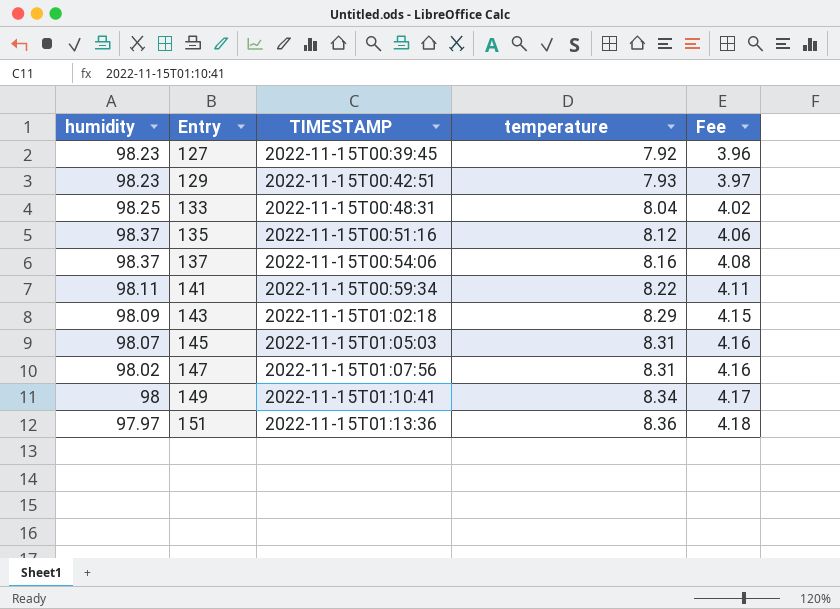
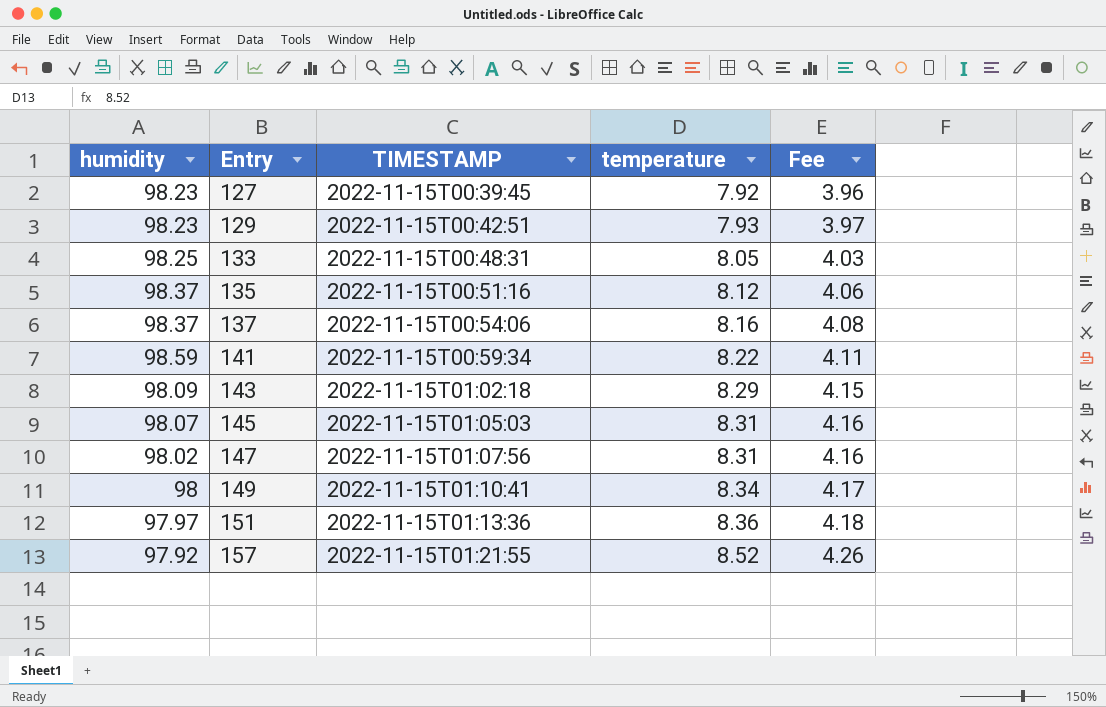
133 | temperature: 8.04 -> 8.05
133 | Fee: 4.02 -> 4.03
141 | humidity: 98.11 -> 98.59
row 157: none -> 97.92 | 2022-11-15T01:21:55 | 8.52 | 4.26

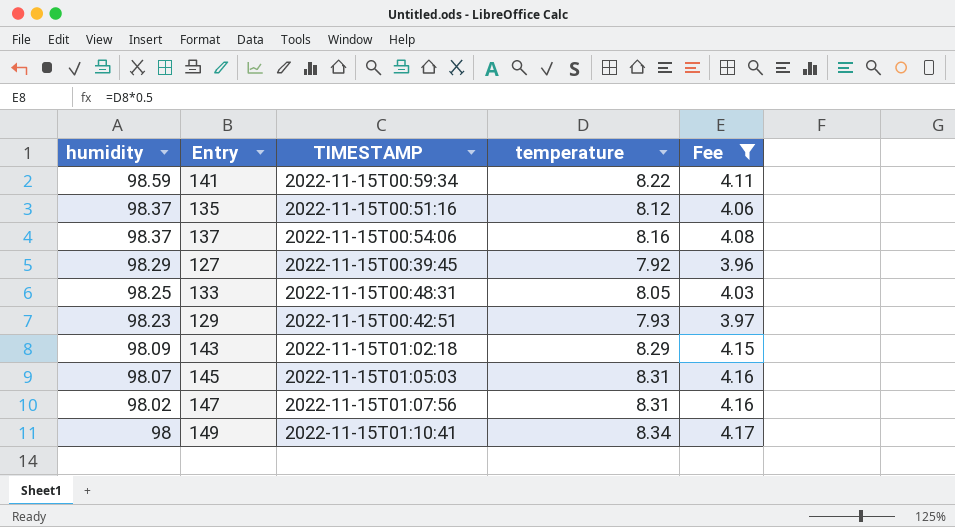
filter: none -> Fee <= 4.17
row order: Entry ascending -> humidity descending
127 | humidity: 98.23 -> 98.29

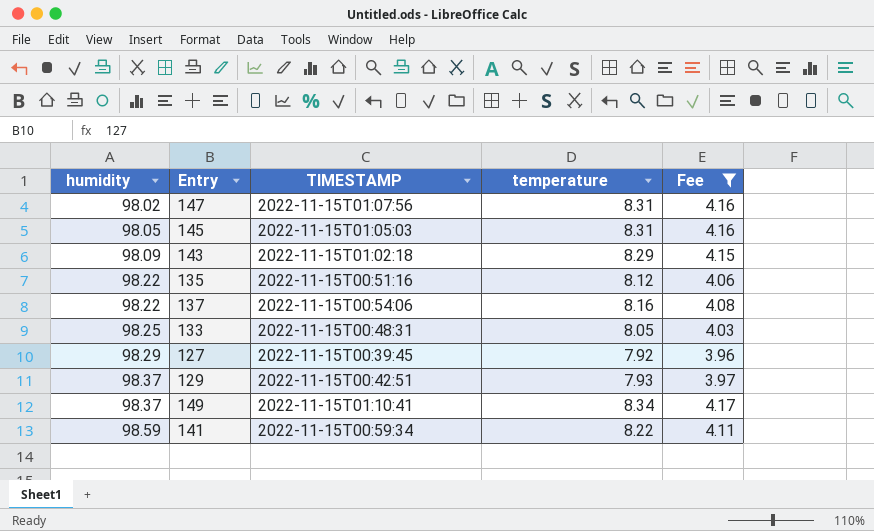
row order: humidity descending -> humidity ascending
145 | humidity: 98.07 -> 98.05
135 | humidity: 98.37 -> 98.22
137 | humidity: 98.37 -> 98.22
129 | humidity: 98.23 -> 98.37
149 | humidity: 98 -> 98.37

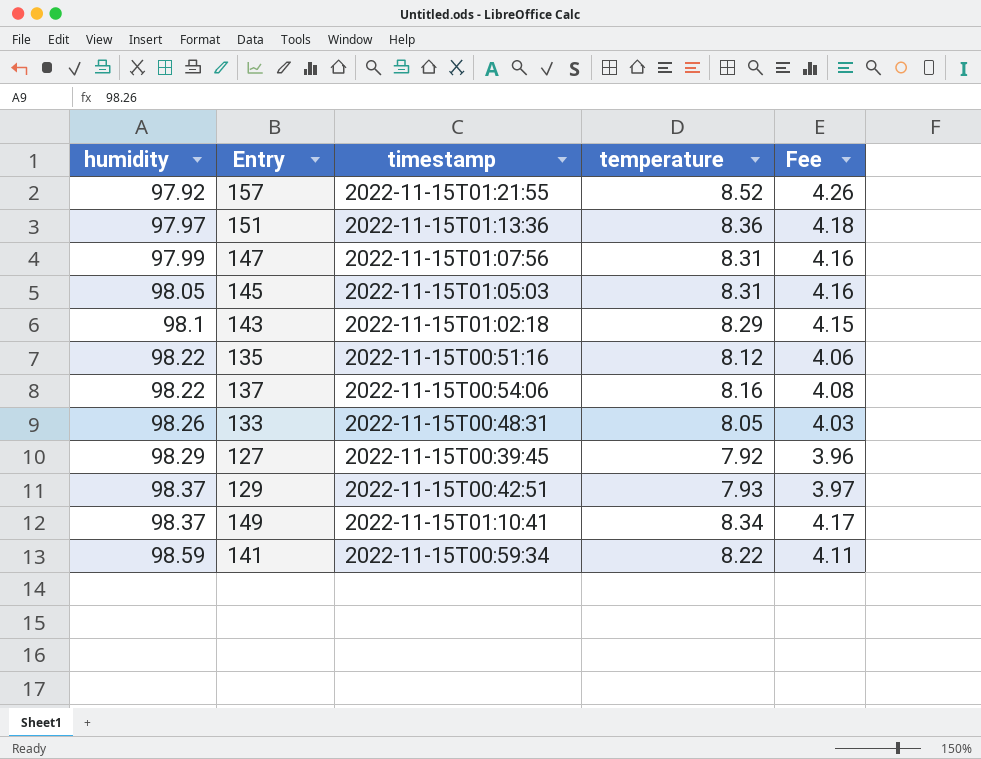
filter: Fee <= 4.17 -> none
column name: TIMESTAMP -> timestamp
147 | humidity: 98.02 -> 97.99
143 | humidity: 98.09 -> 98.1
133 | humidity: 98.25 -> 98.26

